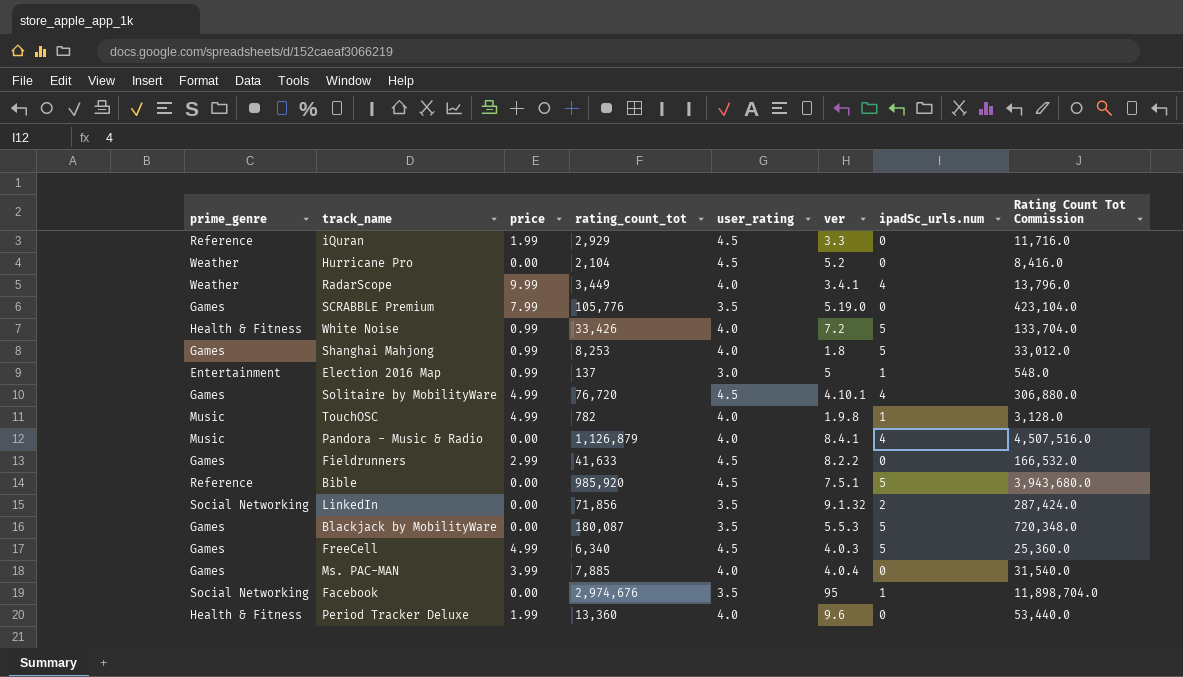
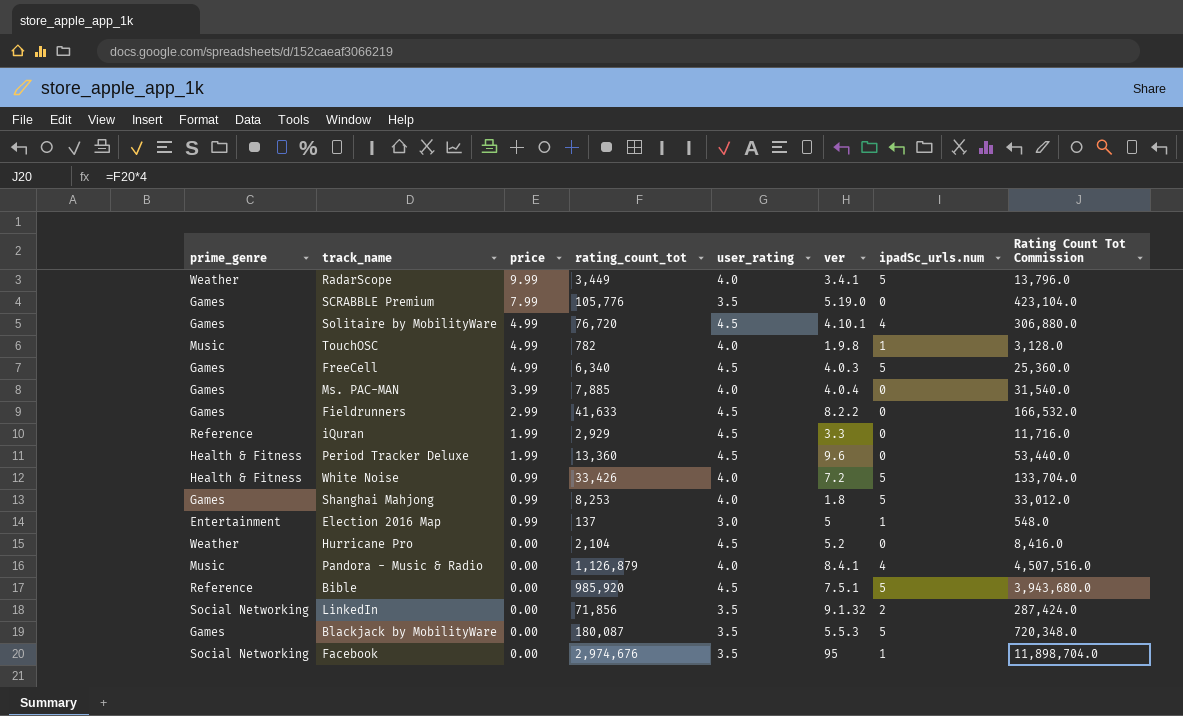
row order: none -> price descending
RadarScope | ipadSc_urls.num: 4 -> 5
Period Tracker Deluxe | user_rating: 4.0 -> 4.5

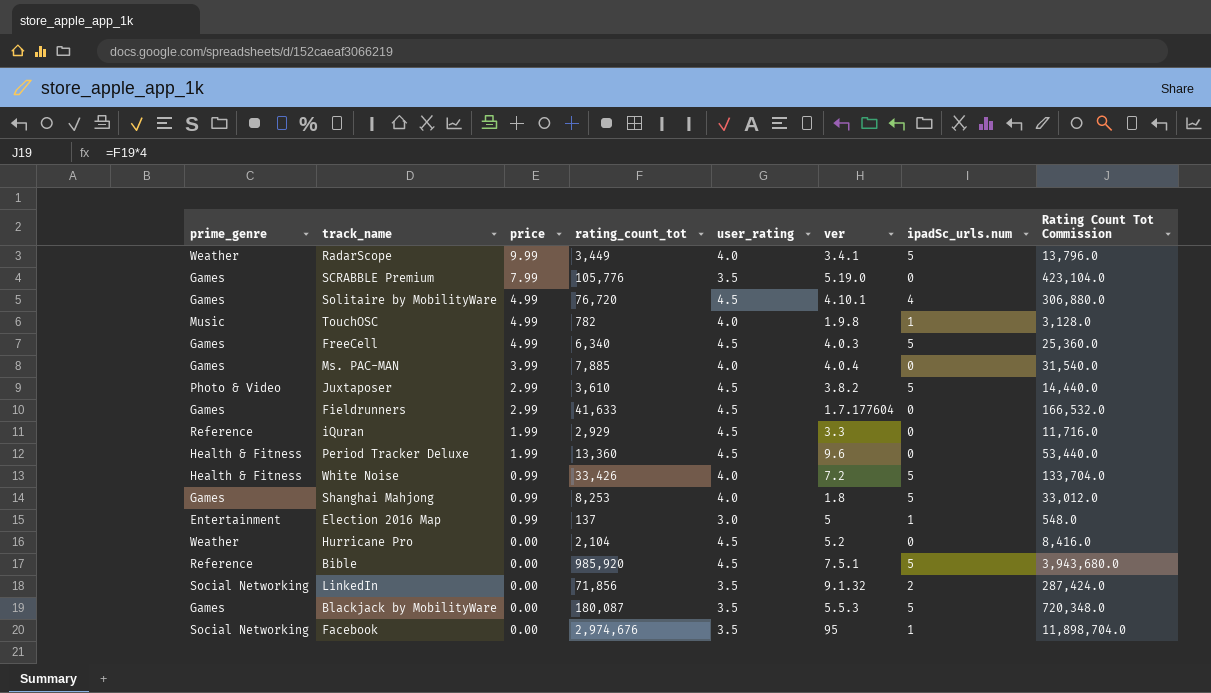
row Pandora - Music & Radio: Music | 0.00 | 1,126,879 | 4.0 | 8.4.1 | 4 | 4,507,516.0 -> none
row Juxtaposer: none -> Photo & Video | 2.99 | 3,610 | 4.5 | 3.8.2 | 5 | 14,440.0
Fieldrunners | ver: 8.2.2 -> 1.7.177604

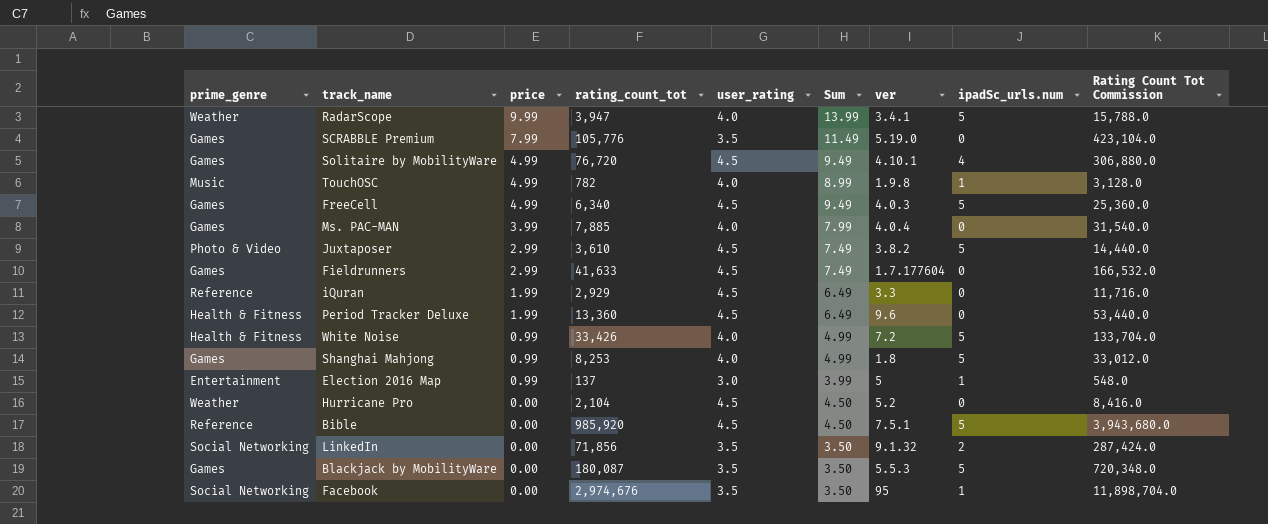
column Sum | formula: none -> [price] + [user_rating]
RadarScope | rating_count_tot: 3,449 -> 3,947
RadarScope | Rating Count Tot Commission: 13,796.0 -> 15,788.0

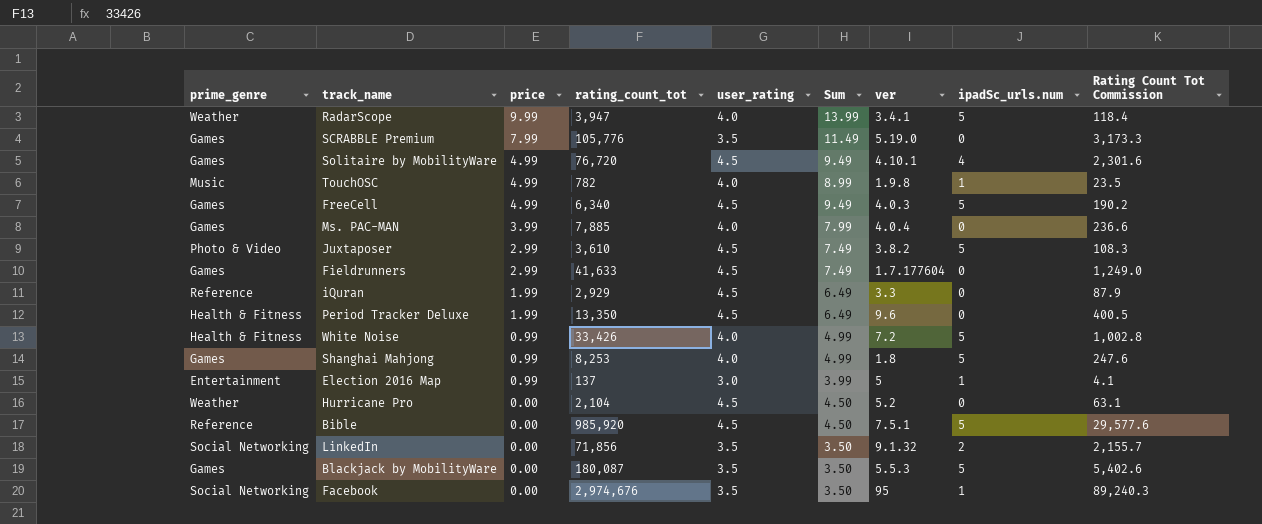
column Rating Count Tot Commission | formula: [rating_count_tot] * 4 -> [rating_count_tot] * 0.03
Period Tracker Deluxe | rating_count_tot: 13,360 -> 13,350

